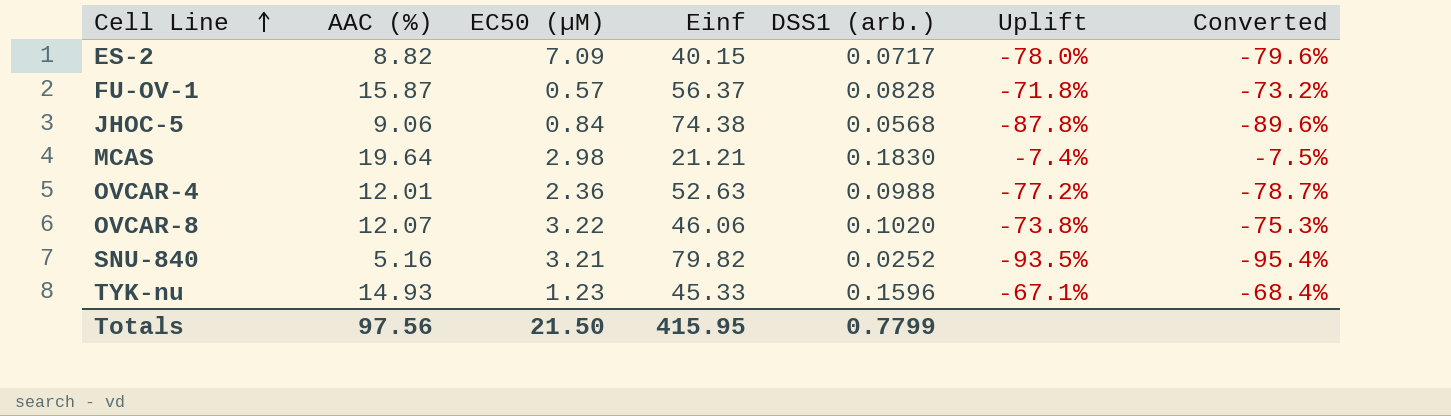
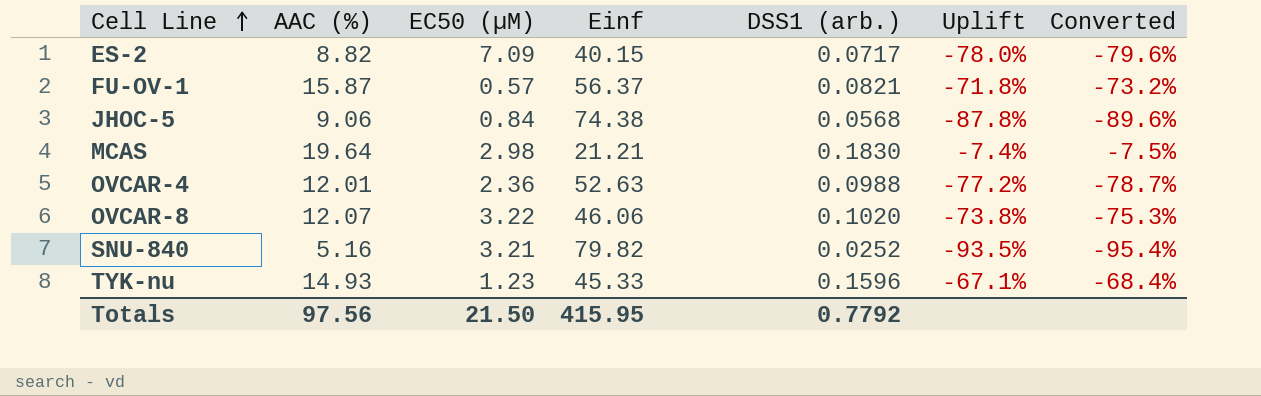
FU-OV-1 | DSS1 (arb.): 0.0828 -> 0.0821
Totals | DSS1 (arb.): 0.7799 -> 0.7792

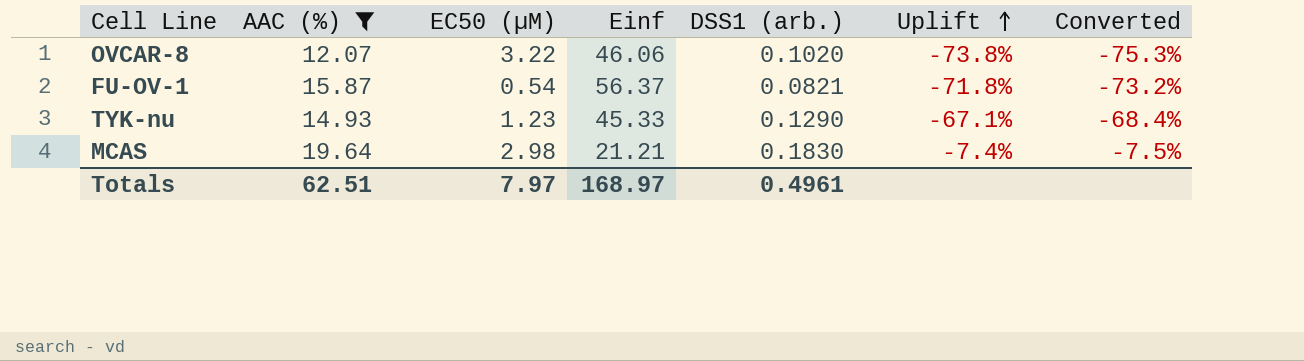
filter: none -> AAC (%) >= 12.07
row order: Cell Line ascending -> Uplift ascending
FU-OV-1 | EC50 (µM): 0.57 -> 0.54
TYK-nu | DSS1 (arb.): 0.1596 -> 0.1290
Totals | AAC (%): 97.56 -> 62.51
Totals | EC50 (µM): 21.50 -> 7.97
Totals | Einf: 415.95 -> 168.97
Totals | DSS1 (arb.): 0.7792 -> 0.4961

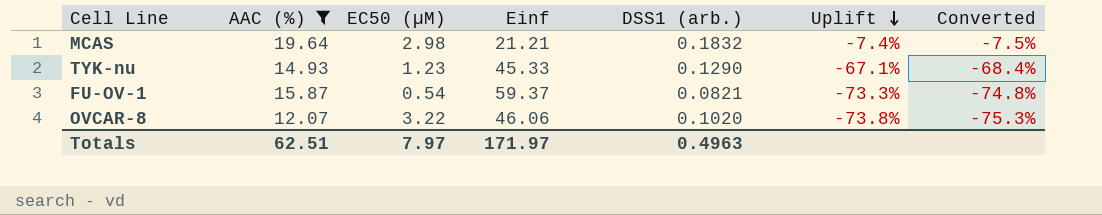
row order: Uplift ascending -> Uplift descending
MCAS | DSS1 (arb.): 0.1830 -> 0.1832
FU-OV-1 | Einf: 56.37 -> 59.37
FU-OV-1 | Uplift: -71.8% -> -73.3%
FU-OV-1 | Converted: -73.2% -> -74.8%
Totals | Einf: 168.97 -> 171.97
Totals | DSS1 (arb.): 0.4961 -> 0.4963

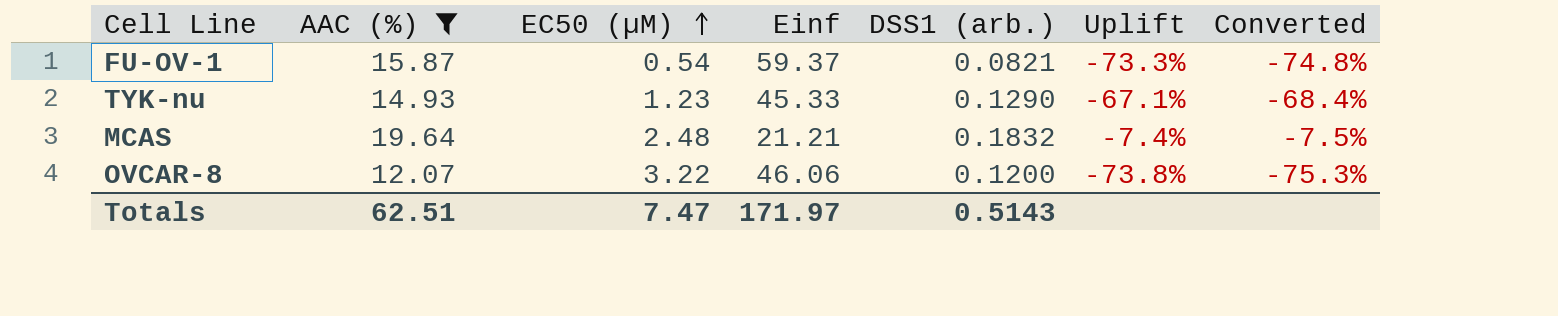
row order: Uplift descending -> EC50 (µM) ascending
MCAS | EC50 (µM): 2.98 -> 2.48
OVCAR-8 | DSS1 (arb.): 0.1020 -> 0.1200
Totals | EC50 (µM): 7.97 -> 7.47
Totals | DSS1 (arb.): 0.4963 -> 0.5143

